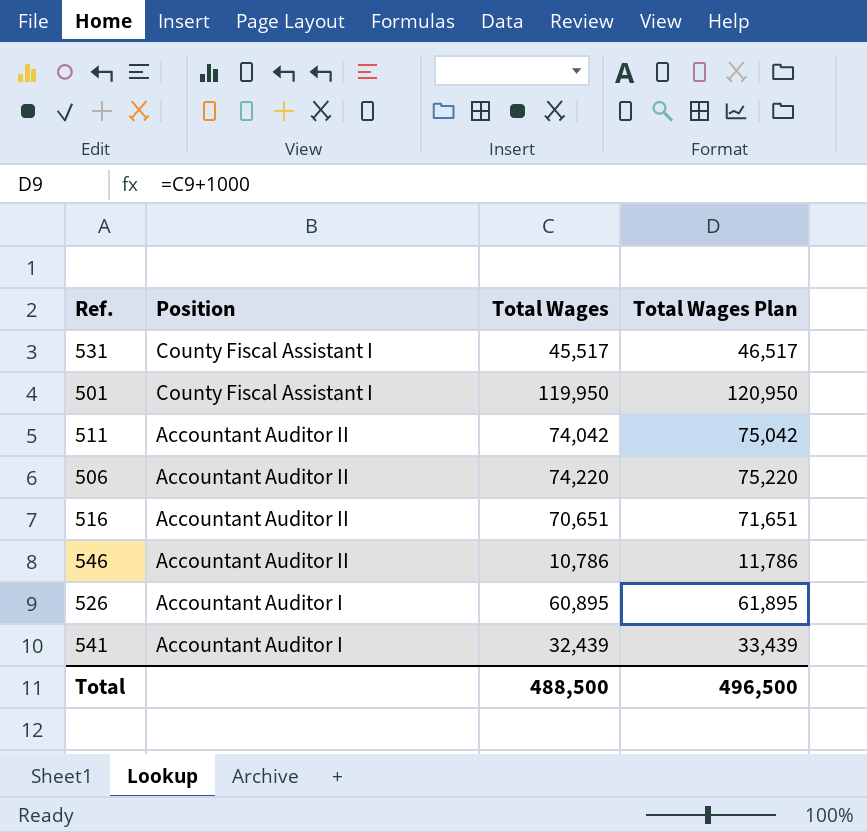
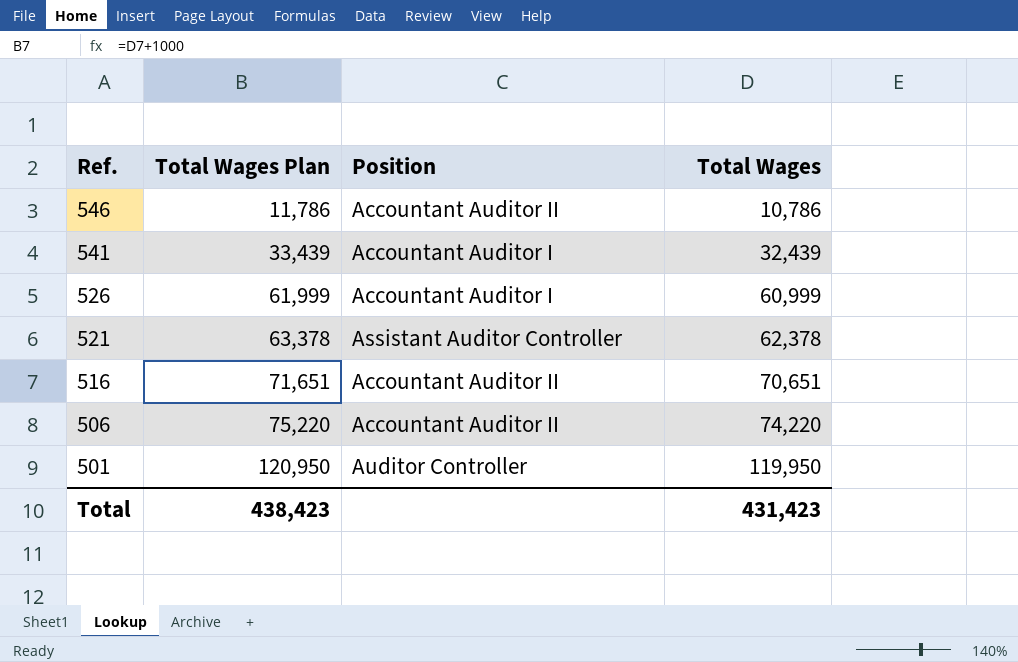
row order: Position descending -> Ref. descending
column Total Wages Plan | position: 4 -> 2
row 531: County Fiscal Assistant I | 45,517 | 46,517 -> none
row 511: Accountant Auditor II | 74,042 | 75,042 -> none
526 | Total Wages Plan: 61,895 -> 61,999
526 | Total Wages: 60,895 -> 60,999
row 521: none -> 63,378 | Assistant Auditor Controller | 62,378
501 | Position: County Fiscal Assistant I -> Auditor Controller
Total | Total Wages Plan: 496,500 -> 438,423
Total | Total Wages: 488,500 -> 431,423

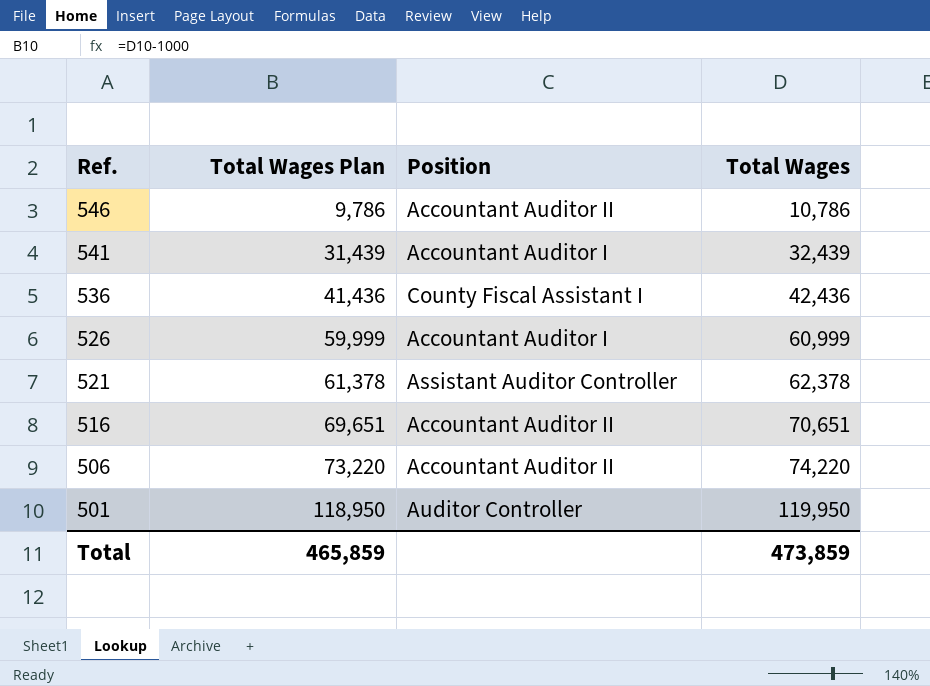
column Total Wages Plan | formula: [Total Wages] + 1000 -> [Total Wages] - 1000
row 536: none -> 41,436 | County Fiscal Assistant I | 42,436
Total | Total Wages Plan: 438,423 -> 465,859
Total | Total Wages: 431,423 -> 473,859

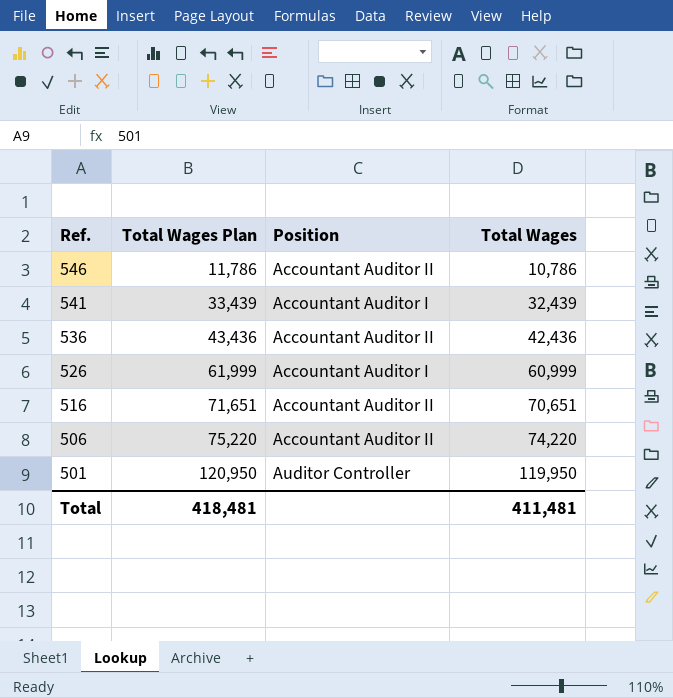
column Total Wages Plan | formula: [Total Wages] - 1000 -> [Total Wages] + 1000
row 521: 61,378 | Assistant Auditor Controller | 62,378 -> none
536 | Position: County Fiscal Assistant I -> Accountant Auditor II
Total | Total Wages Plan: 465,859 -> 418,481
Total | Total Wages: 473,859 -> 411,481

